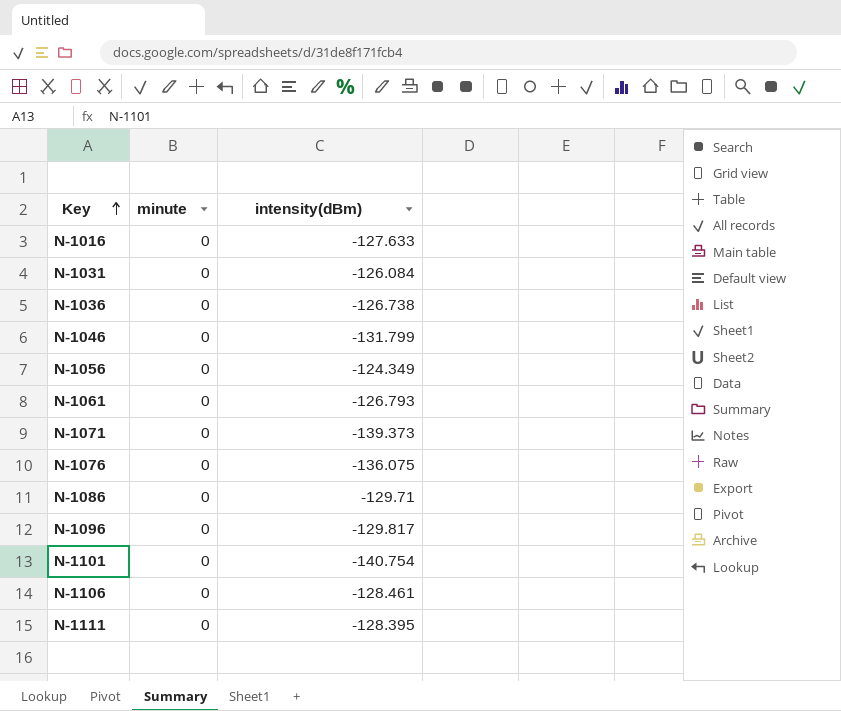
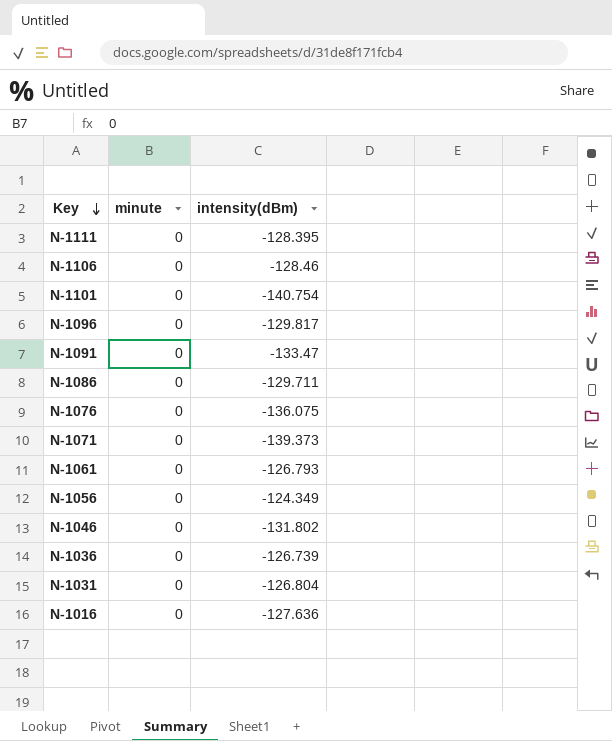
row order: Key ascending -> Key descending
N-1106 | intensity(dBm): -128.461 -> -128.46
row N-1091: none -> 0 | -133.47
N-1086 | intensity(dBm): -129.71 -> -129.711
N-1046 | intensity(dBm): -131.799 -> -131.802
N-1036 | intensity(dBm): -126.738 -> -126.739
N-1031 | intensity(dBm): -126.084 -> -126.804
N-1016 | intensity(dBm): -127.633 -> -127.636

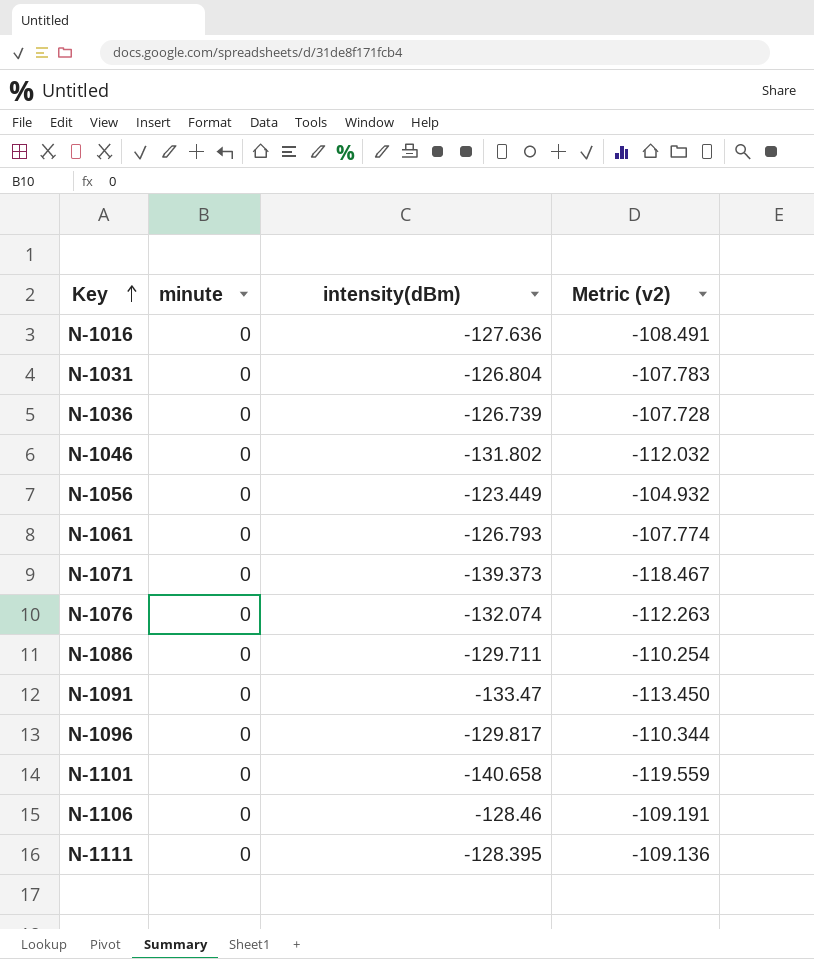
row order: Key descending -> Key ascending
column Metric (v2) | formula: none -> [intensity(dBm)] * 0.85
N-1056 | intensity(dBm): -124.349 -> -123.449
N-1076 | intensity(dBm): -136.075 -> -132.074
N-1101 | intensity(dBm): -140.754 -> -140.658

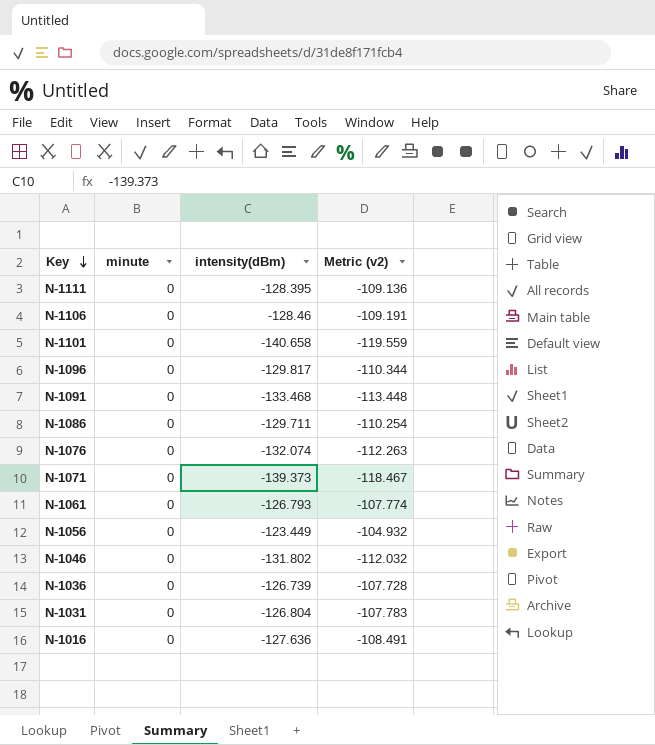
row order: Key ascending -> Key descending
N-1091 | intensity(dBm): -133.47 -> -133.468
N-1091 | Metric (v2): -113.450 -> -113.448

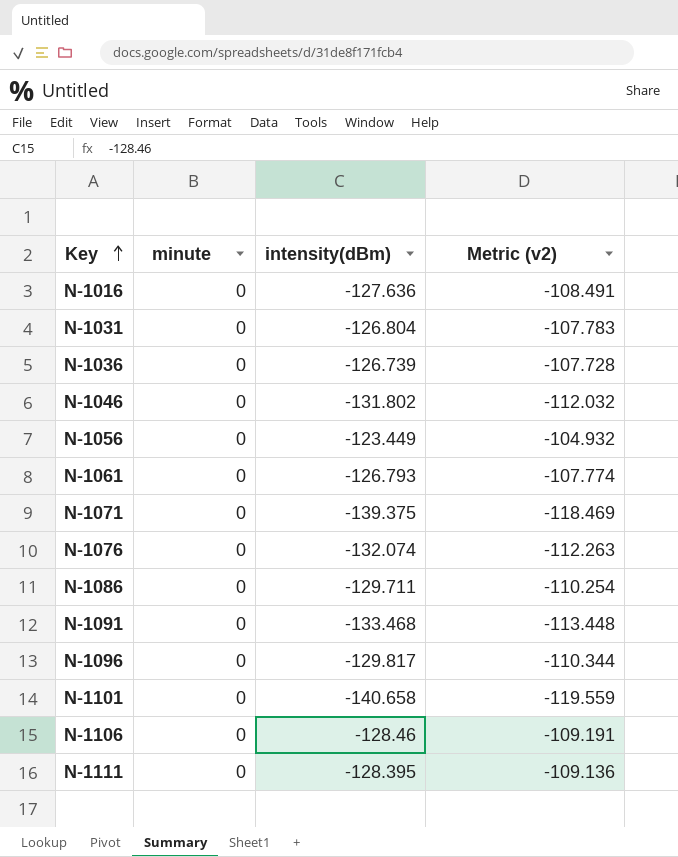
row order: Key descending -> Key ascending
N-1071 | intensity(dBm): -139.373 -> -139.375
N-1071 | Metric (v2): -118.467 -> -118.469

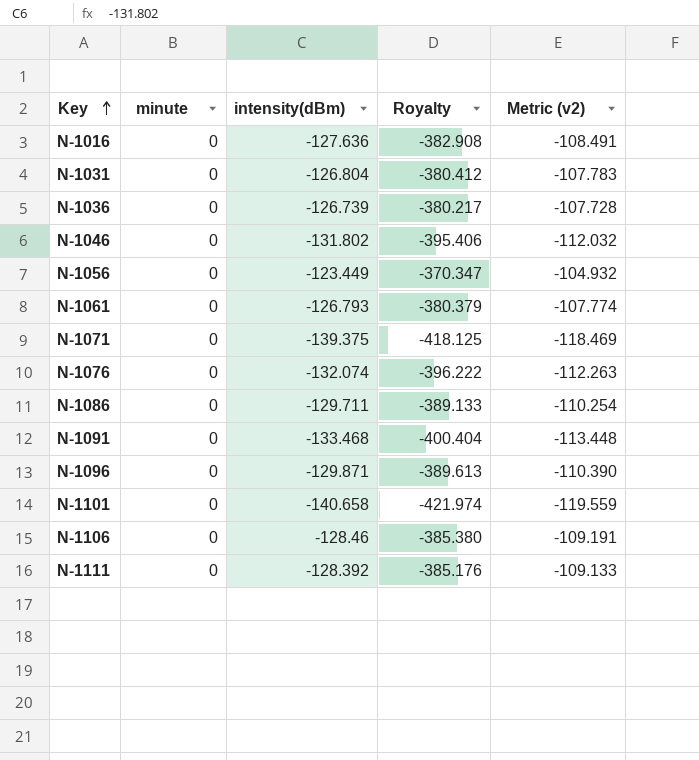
column Royalty | formula: none -> [intensity(dBm)] * 3
N-1096 | intensity(dBm): -129.817 -> -129.871
N-1096 | Metric (v2): -110.344 -> -110.390
N-1111 | intensity(dBm): -128.395 -> -128.392
N-1111 | Metric (v2): -109.136 -> -109.133

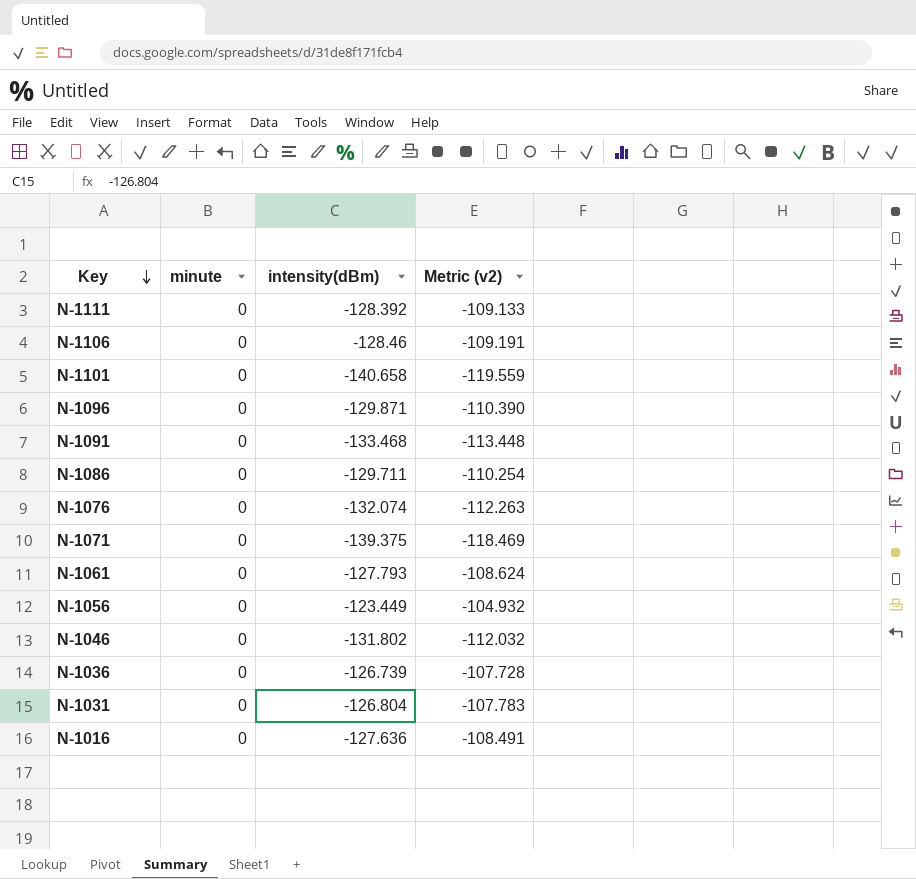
row order: Key ascending -> Key descending
column Royalty | formula: [intensity(dBm)] * 3 -> none
N-1061 | intensity(dBm): -126.793 -> -127.793
N-1061 | Metric (v2): -107.774 -> -108.624

